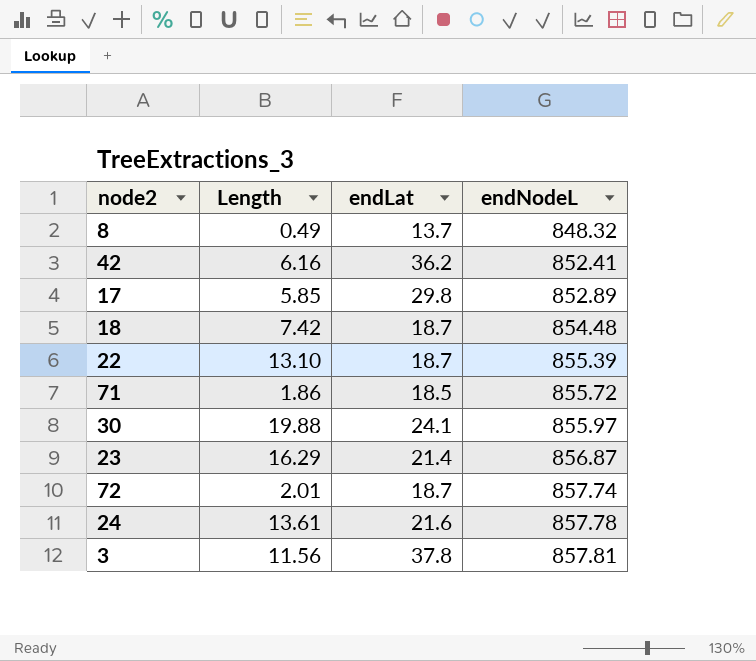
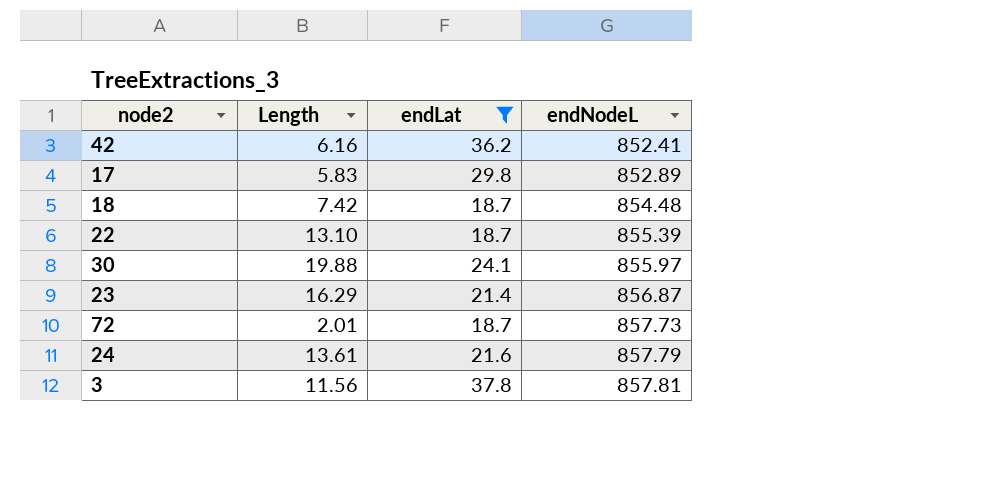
filter: none -> endLat >= 18.7
17 | Length: 5.85 -> 5.83
72 | endNodeL: 857.74 -> 857.73
24 | endNodeL: 857.78 -> 857.79

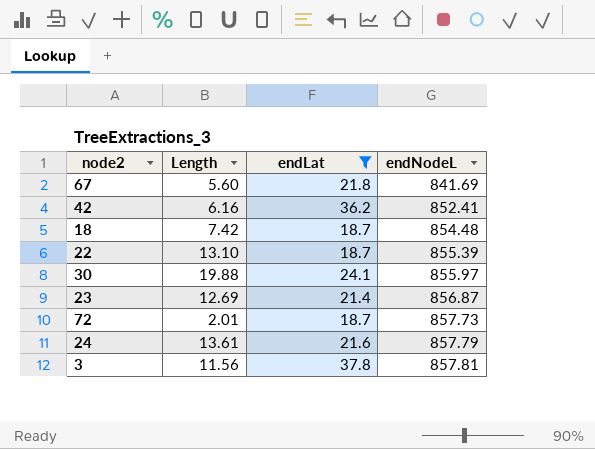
row 17: 5.83 | 29.8 | 852.89 -> none
row 67: none -> 5.60 | 21.8 | 841.69
23 | Length: 16.29 -> 12.69

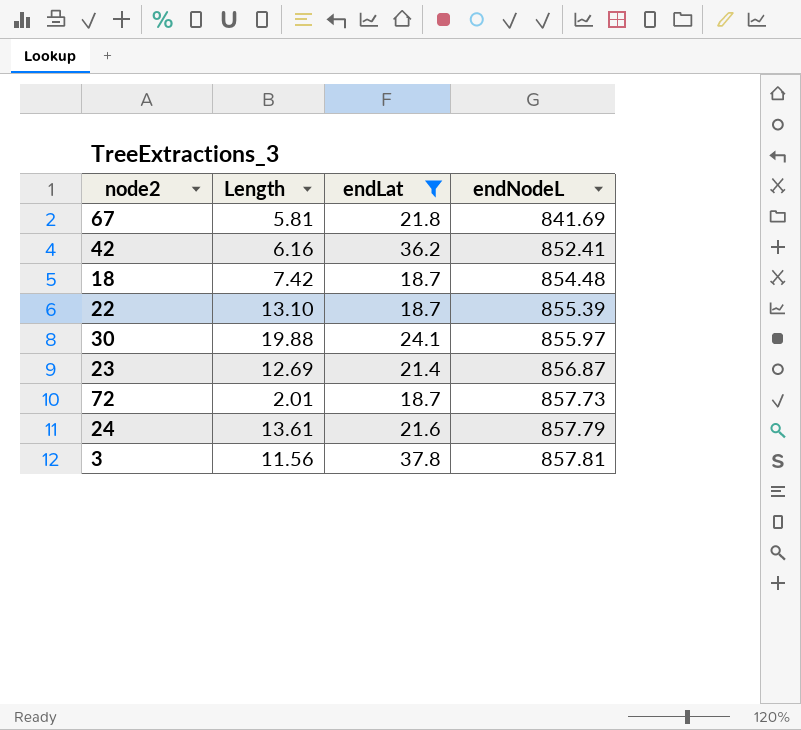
67 | Length: 5.60 -> 5.81

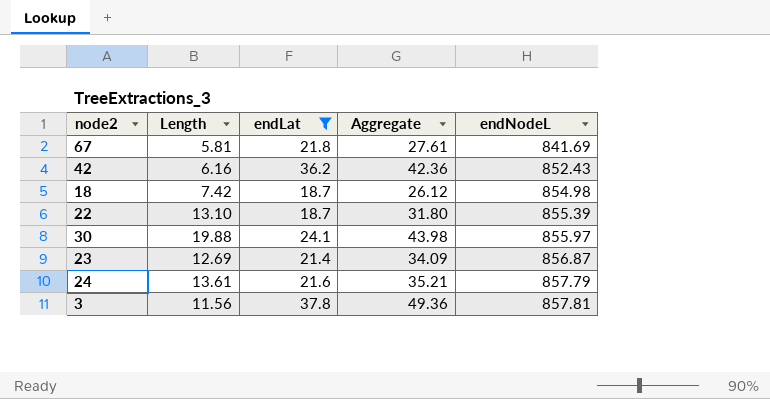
column Aggregate | formula: none -> [Length] + [endLat]
row 72: 2.01 | 18.7 | 857.73 -> none
42 | endNodeL: 852.41 -> 852.43
18 | endNodeL: 854.48 -> 854.98

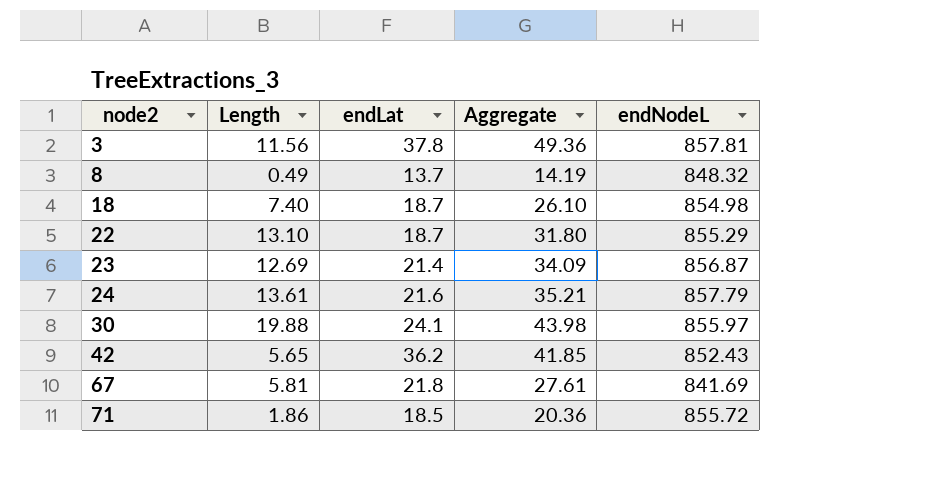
filter: endLat >= 18.7 -> none
row order: endNodeL ascending -> node2 ascending
18 | Length: 7.42 -> 7.40
18 | Aggregate: 26.12 -> 26.10
22 | endNodeL: 855.39 -> 855.29
42 | Length: 6.16 -> 5.65
42 | Aggregate: 42.36 -> 41.85

